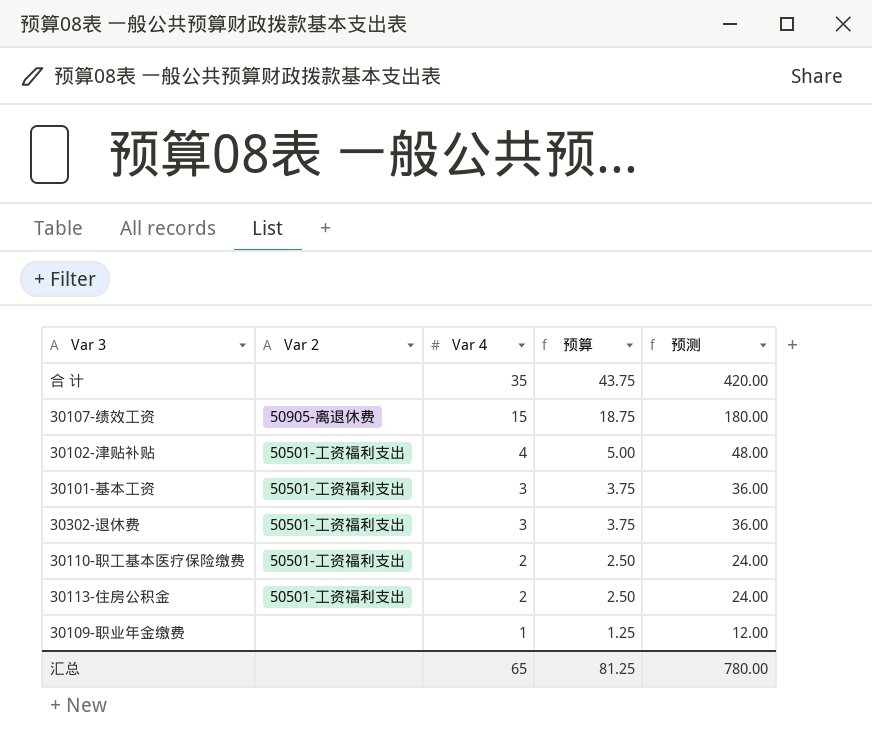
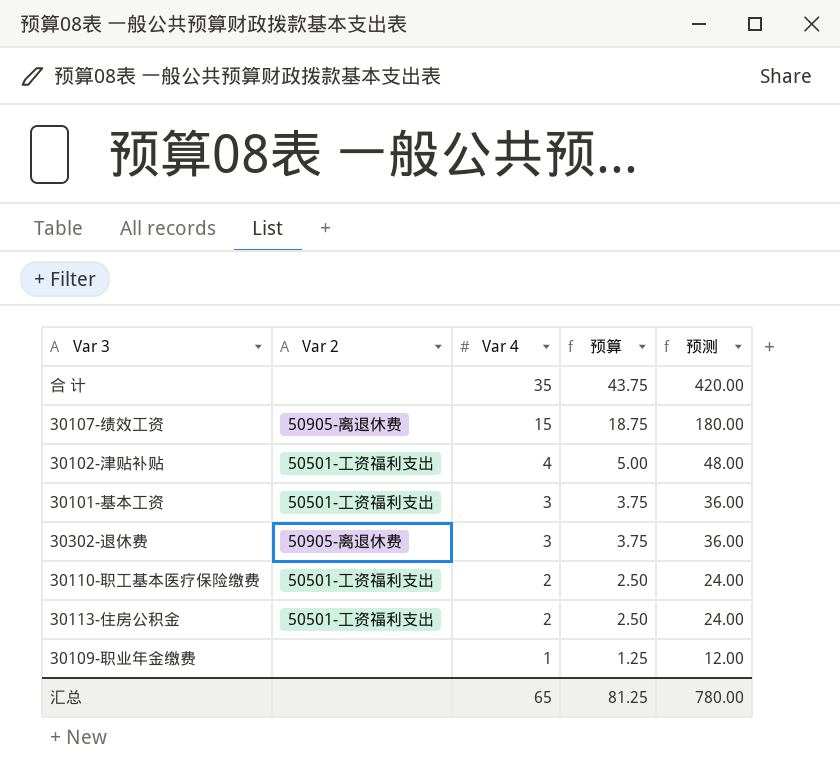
30302-退休费 | Var 2: 50501-工资福利支出 -> 50905-离退休费

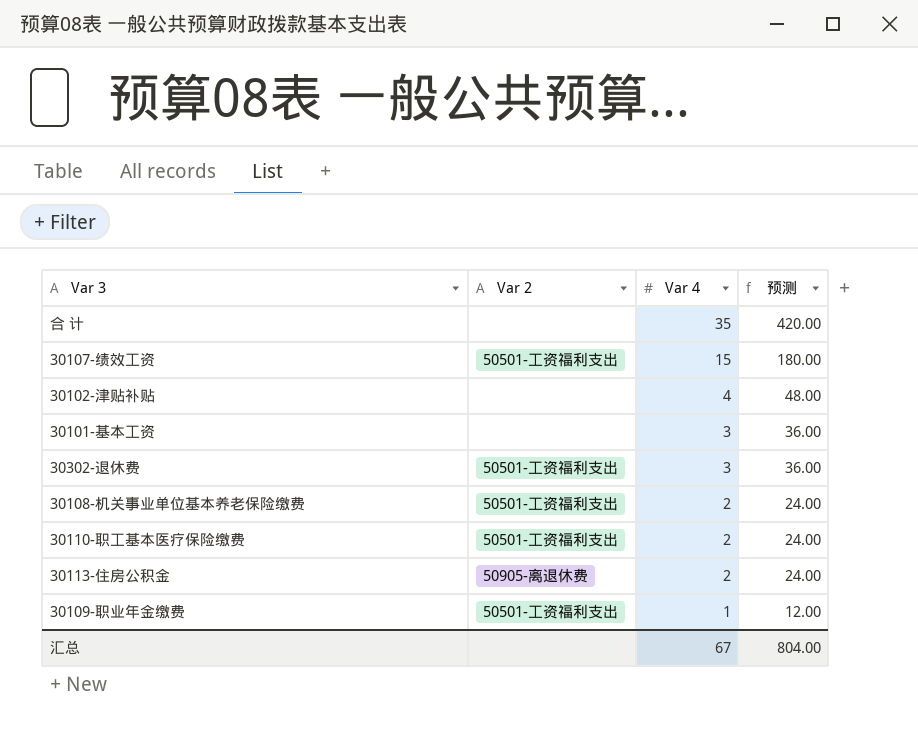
column 预算 | formula: [Var 4] * 1.25 -> none
30107-绩效工资 | Var 2: 50905-离退休费 -> 50501-工资福利支出
30102-津贴补贴 | Var 2: 50501-工资福利支出 -> none
30101-基本工资 | Var 2: 50501-工资福利支出 -> none
30302-退休费 | Var 2: 50905-离退休费 -> 50501-工资福利支出
row 30108-机关事业单位基本养老保险缴费: none -> 50501-工资福利支出 | 2 | 24.00
30113-住房公积金 | Var 2: 50501-工资福利支出 -> 50905-离退休费
30109-职业年金缴费 | Var 2: none -> 50501-工资福利支出
汇总 | Var 4: 65 -> 67
汇总 | 预测: 780.00 -> 804.00

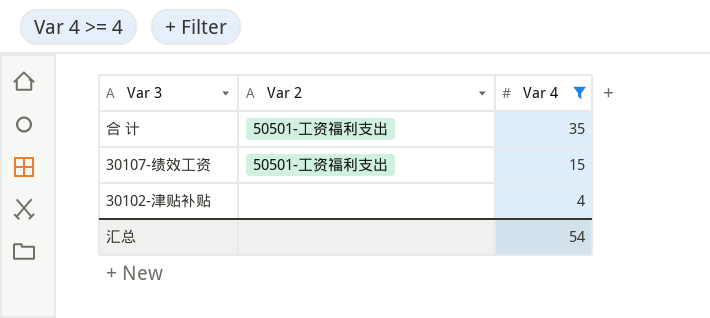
filter: none -> Var 4 >= 4
column 预测 | formula: [Var 4] * 12 -> none
合 计 | Var 2: none -> 50501-工资福利支出
汇总 | Var 4: 67 -> 54

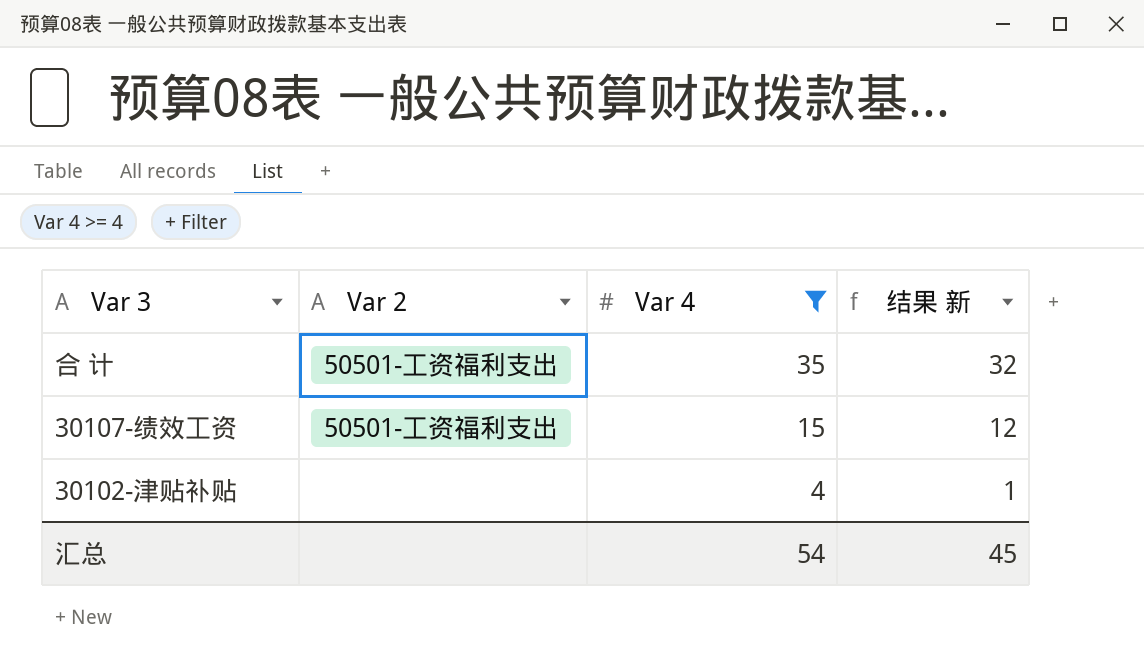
column 结果 新 | formula: none -> [Var 4] - 3

